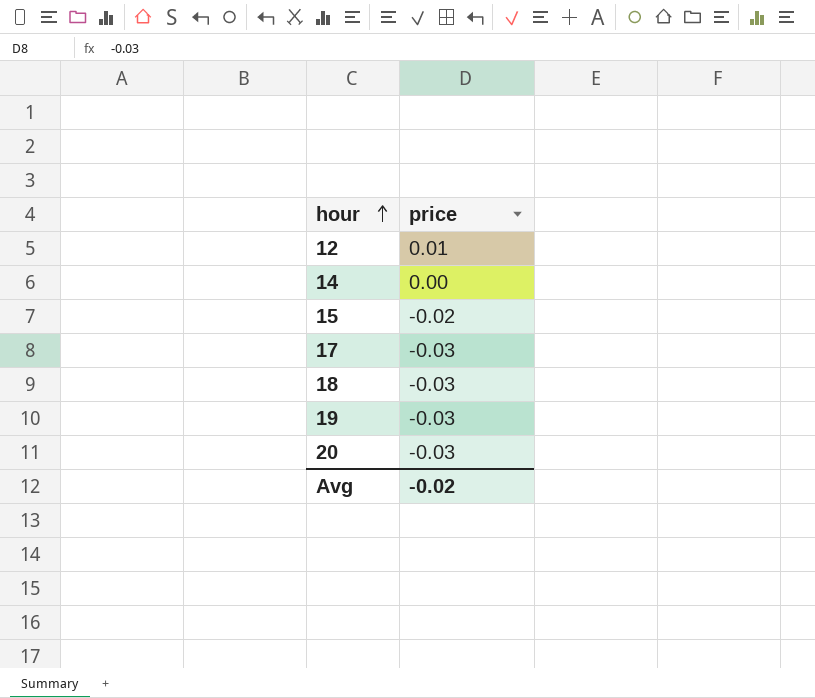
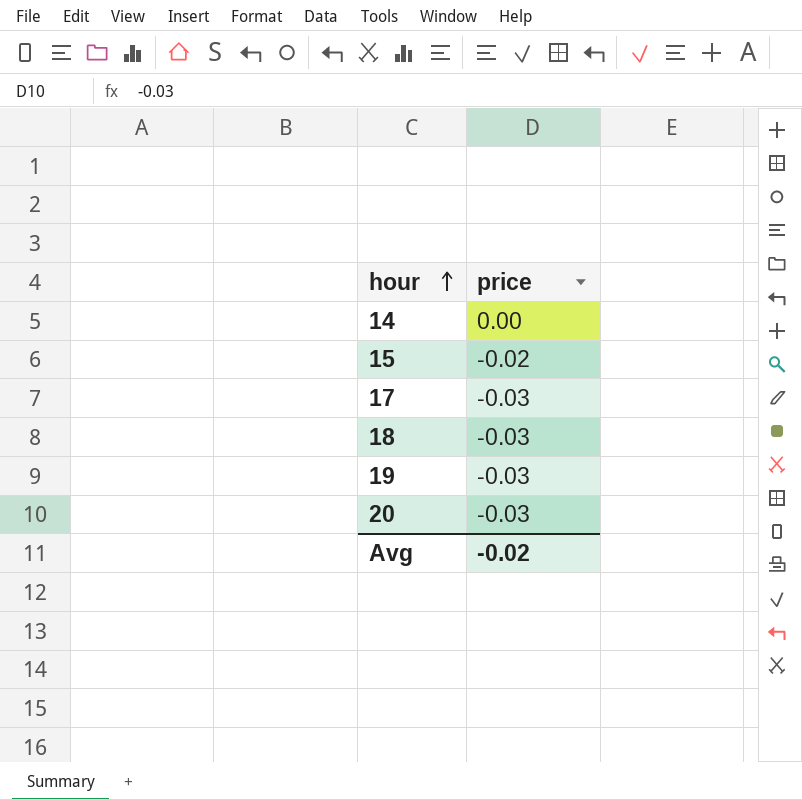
row 12: 0.01 -> none

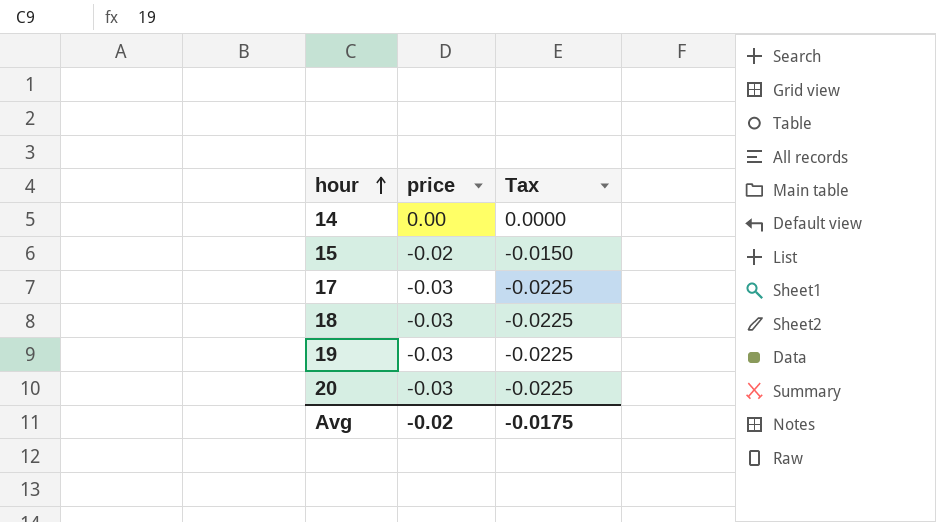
column Tax | formula: none -> [price] * 0.75

